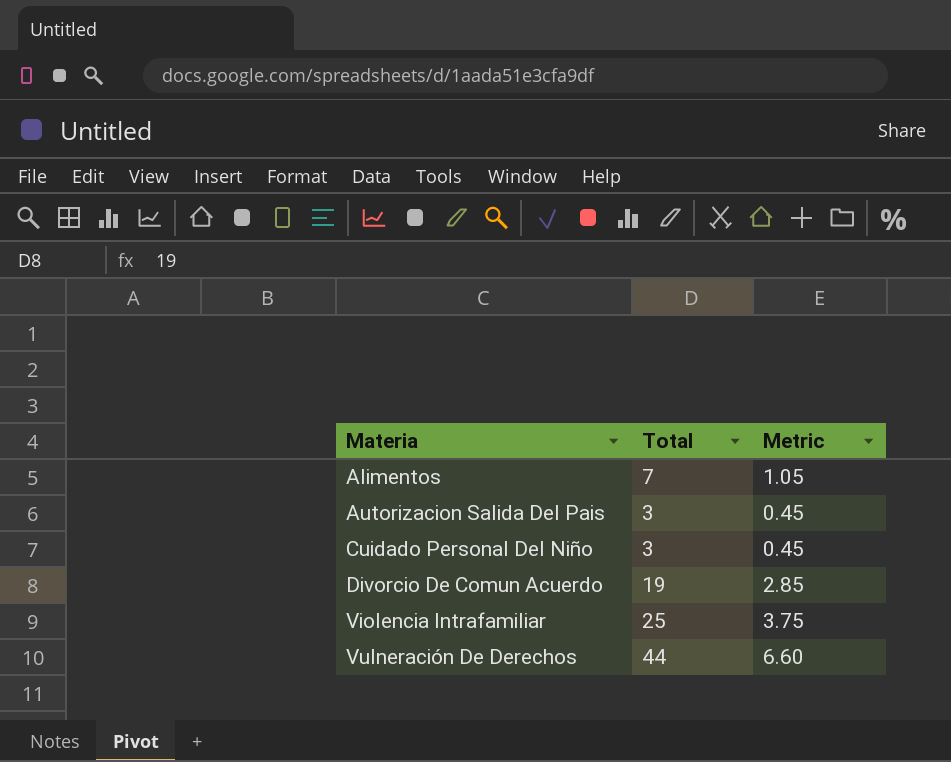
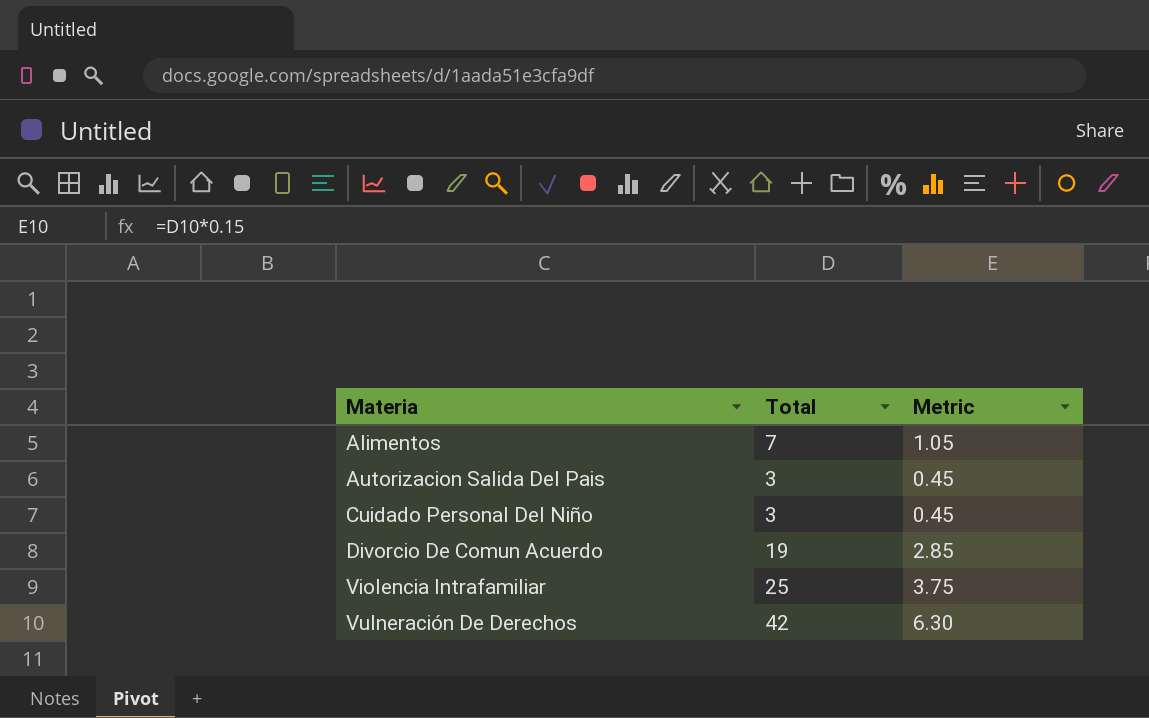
Vulneración De Derechos | Total: 44 -> 42
Vulneración De Derechos | Metric: 6.60 -> 6.30

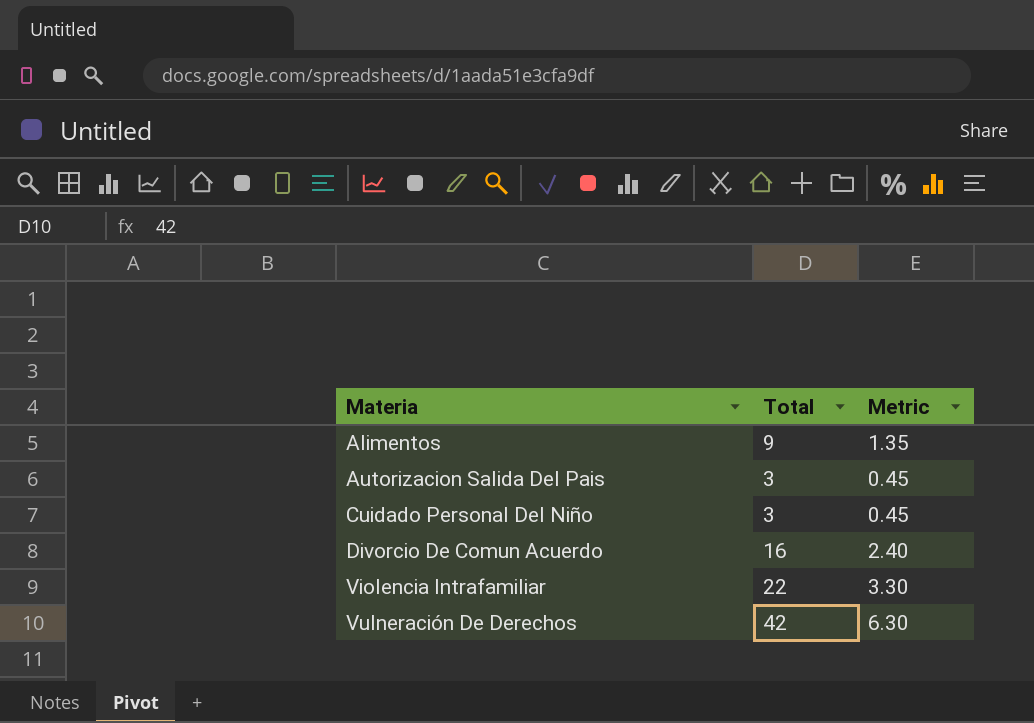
Alimentos | Total: 7 -> 9
Alimentos | Metric: 1.05 -> 1.35
Divorcio De Comun Acuerdo | Total: 19 -> 16
Divorcio De Comun Acuerdo | Metric: 2.85 -> 2.40
Violencia Intrafamiliar | Total: 25 -> 22
Violencia Intrafamiliar | Metric: 3.75 -> 3.30

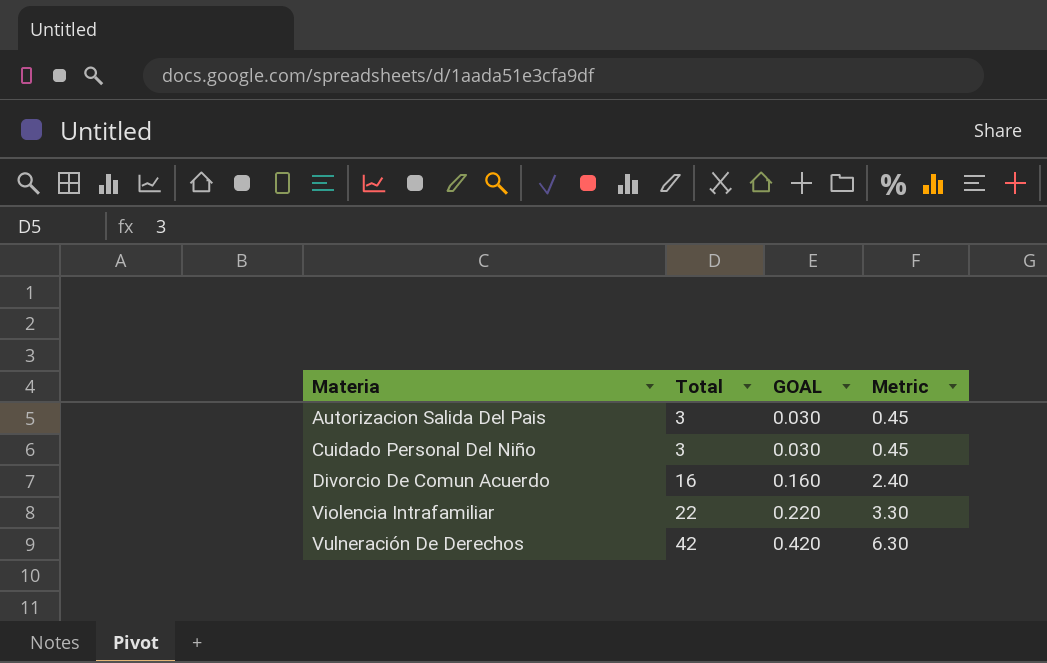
column GOAL | formula: none -> [Total] * 0.01
row Alimentos: 9 | 1.35 -> none

